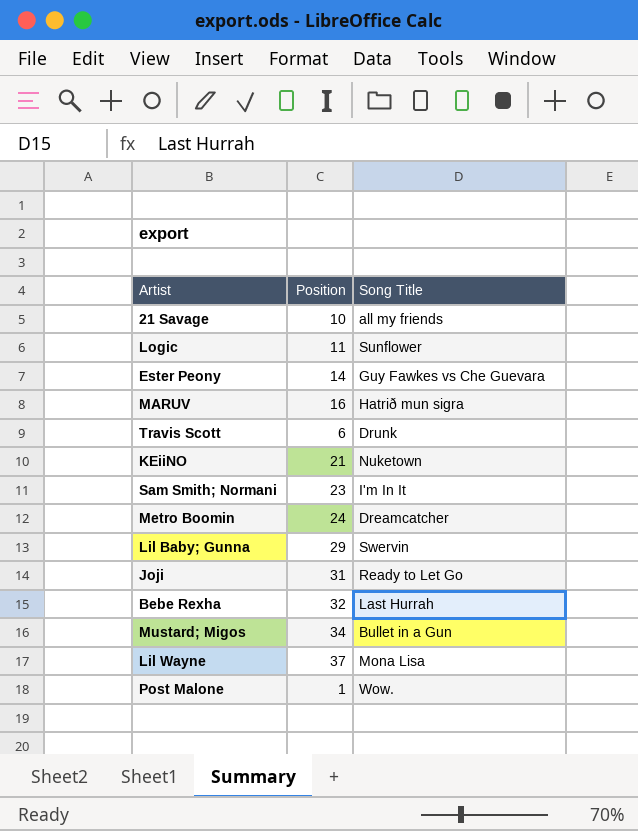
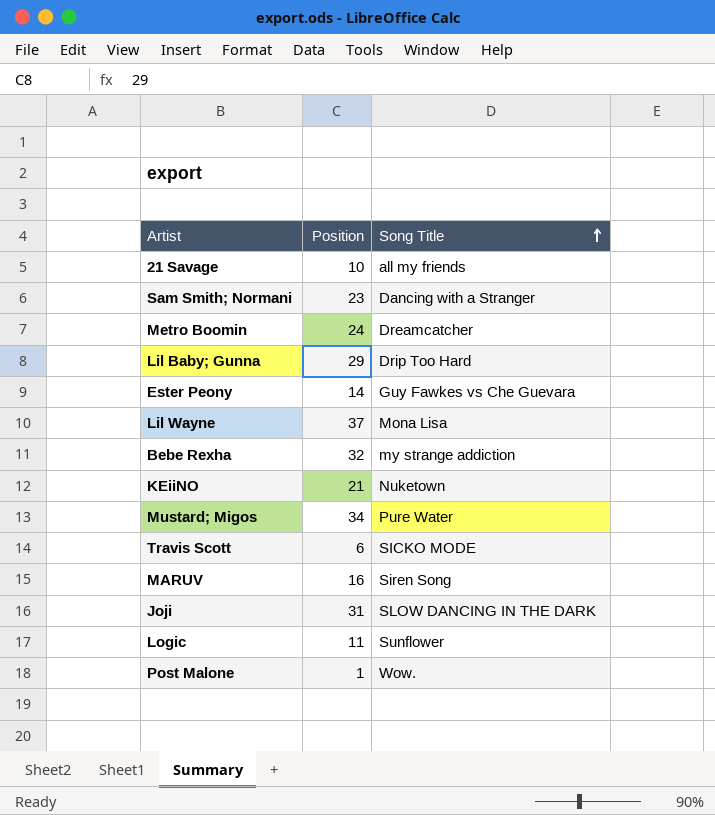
row order: none -> Song Title ascending
Sam Smith; Normani | Song Title: I'm In It -> Dancing with a Stranger
Lil Baby; Gunna | Song Title: Swervin -> Drip Too Hard
Bebe Rexha | Song Title: Last Hurrah -> my strange addiction
Mustard; Migos | Song Title: Bullet in a Gun -> Pure Water
Travis Scott | Song Title: Drunk -> SICKO MODE
MARUV | Song Title: Hatrið mun sigra -> Siren Song
Joji | Song Title: Ready to Let Go -> SLOW DANCING IN THE DARK

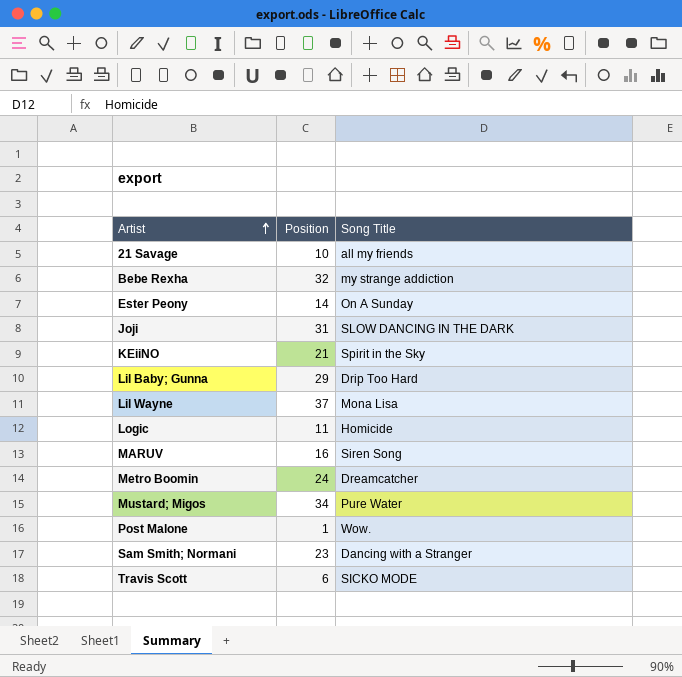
row order: Song Title ascending -> Artist ascending
Ester Peony | Song Title: Guy Fawkes vs Che Guevara -> On A Sunday
KEiiNO | Song Title: Nuketown -> Spirit in the Sky
Logic | Song Title: Sunflower -> Homicide

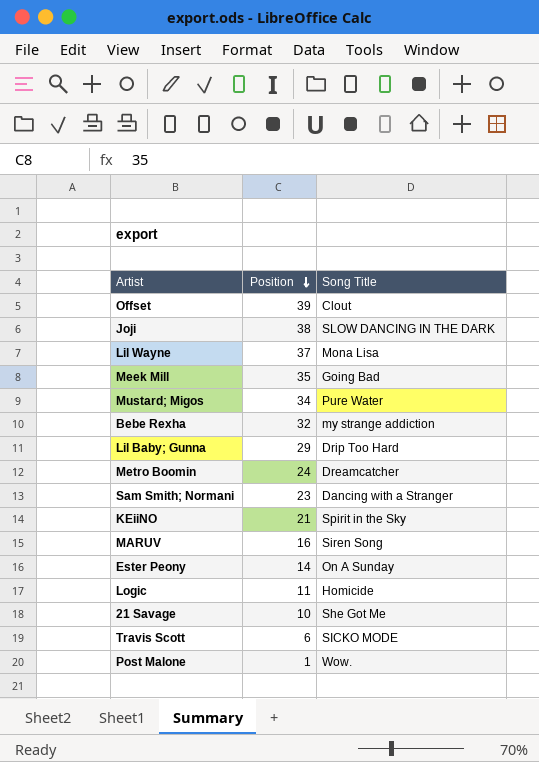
row order: Artist ascending -> Position descending
row Offset: none -> 39 | Clout
Joji | Position: 31 -> 38
row Meek Mill: none -> 35 | Going Bad
21 Savage | Song Title: all my friends -> She Got Me

